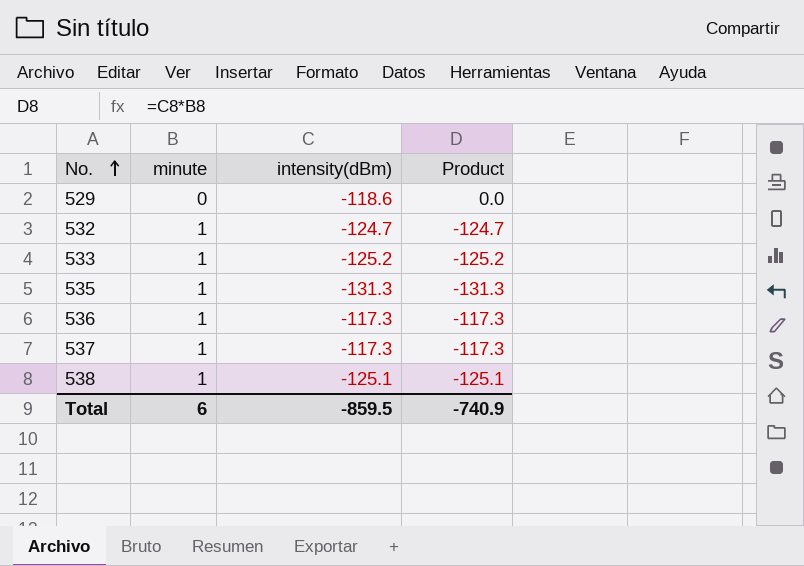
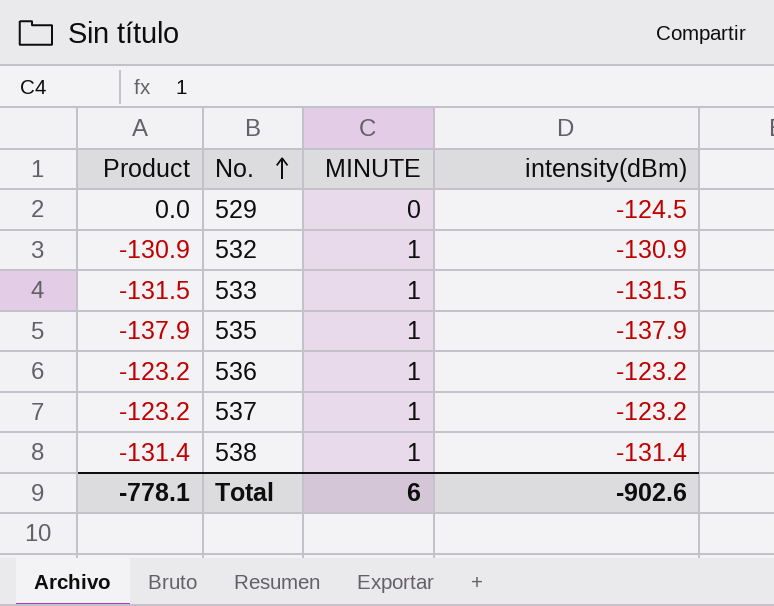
column Product | position: 4 -> 1
column name: minute -> MINUTE
529 | intensity(dBm): -118.6 -> -124.5
532 | Product: -124.7 -> -130.9
532 | intensity(dBm): -124.7 -> -130.9
533 | Product: -125.2 -> -131.5
533 | intensity(dBm): -125.2 -> -131.5
535 | Product: -131.3 -> -137.9
535 | intensity(dBm): -131.3 -> -137.9
536 | Product: -117.3 -> -123.2
536 | intensity(dBm): -117.3 -> -123.2
537 | Product: -117.3 -> -123.2
537 | intensity(dBm): -117.3 -> -123.2
538 | Product: -125.1 -> -131.4
538 | intensity(dBm): -125.1 -> -131.4
Total | Product: -740.9 -> -778.1
Total | intensity(dBm): -859.5 -> -902.6

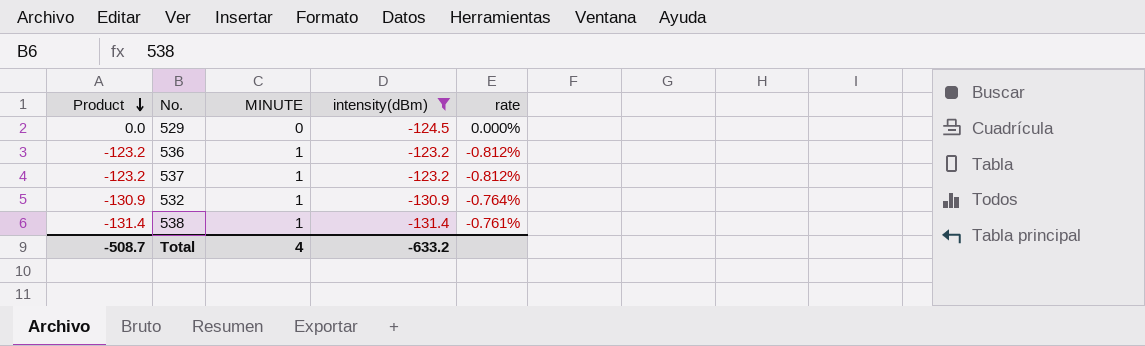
filter: none -> intensity(dBm) >= -131.4
row order: No. ascending -> Product descending
column rate | formula: none -> [MINUTE] / [intensity(dBm)]
Total | Product: -778.1 -> -508.7
Total | MINUTE: 6 -> 4
Total | intensity(dBm): -902.6 -> -633.2

